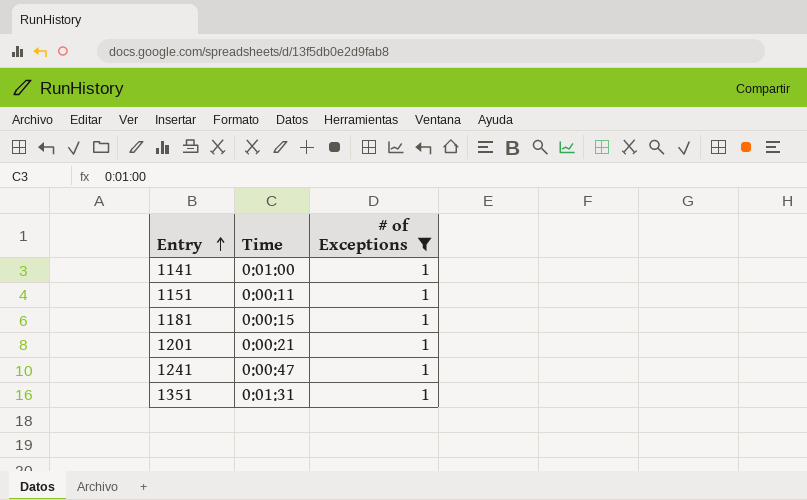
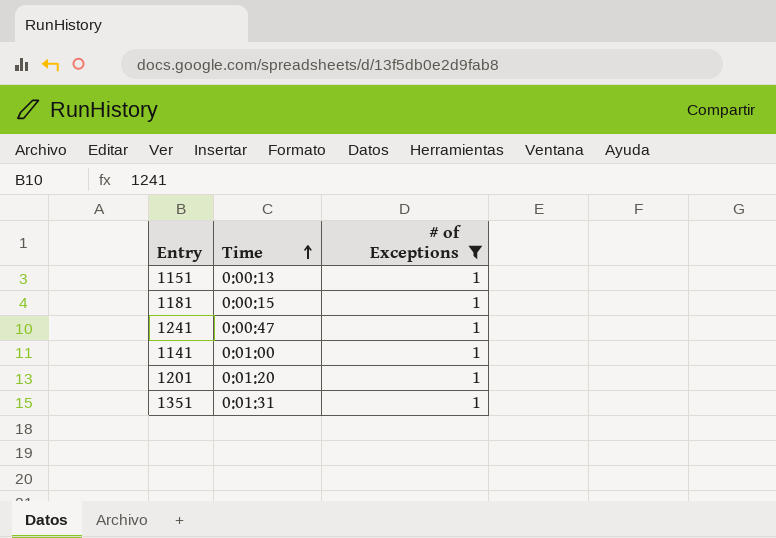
row order: Entry ascending -> Time ascending
1151 | Time: 0:00:11 -> 0:00:13
1201 | Time: 0:00:21 -> 0:01:20

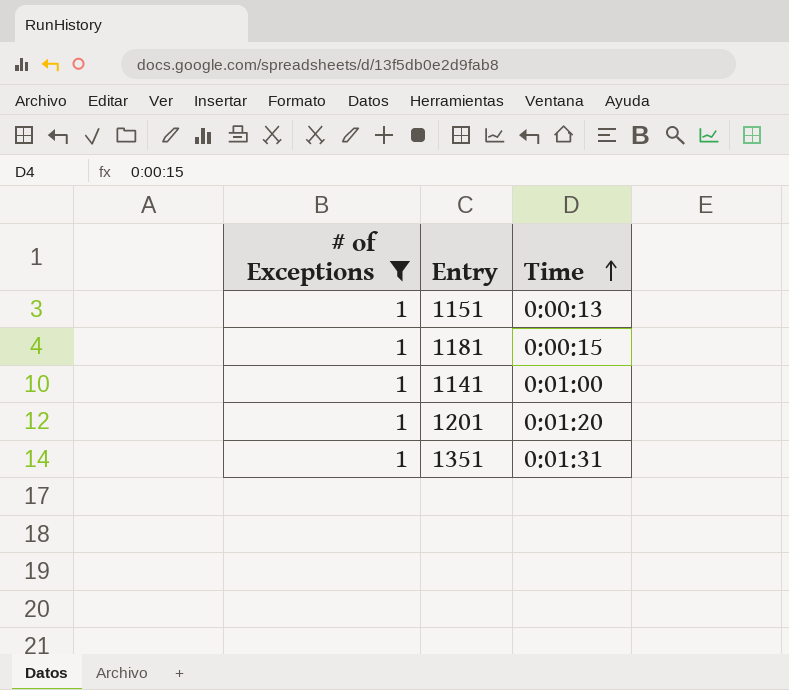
column # of Exceptions | position: 3 -> 1
row 1241: 0:00:47 | 1 -> none

